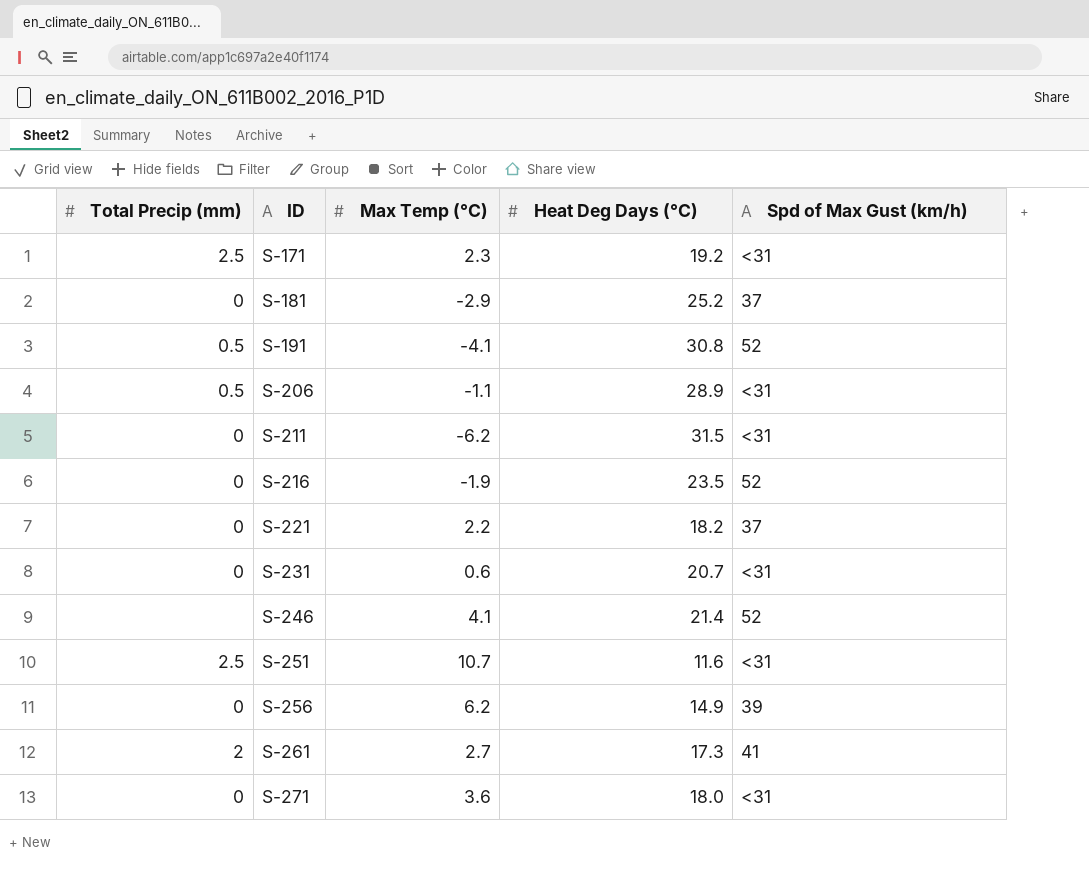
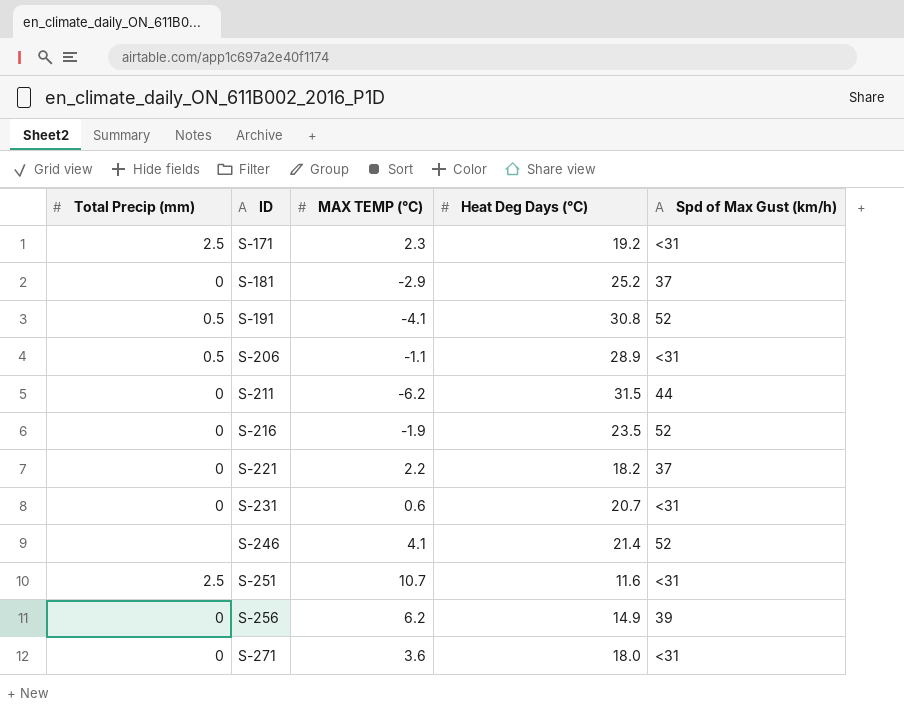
column name: Max Temp (°C) -> MAX TEMP (°C)
row S-261: 2 | 2.7 | 17.3 | 41 -> none
S-211 | Spd of Max Gust (km/h): <31 -> 44

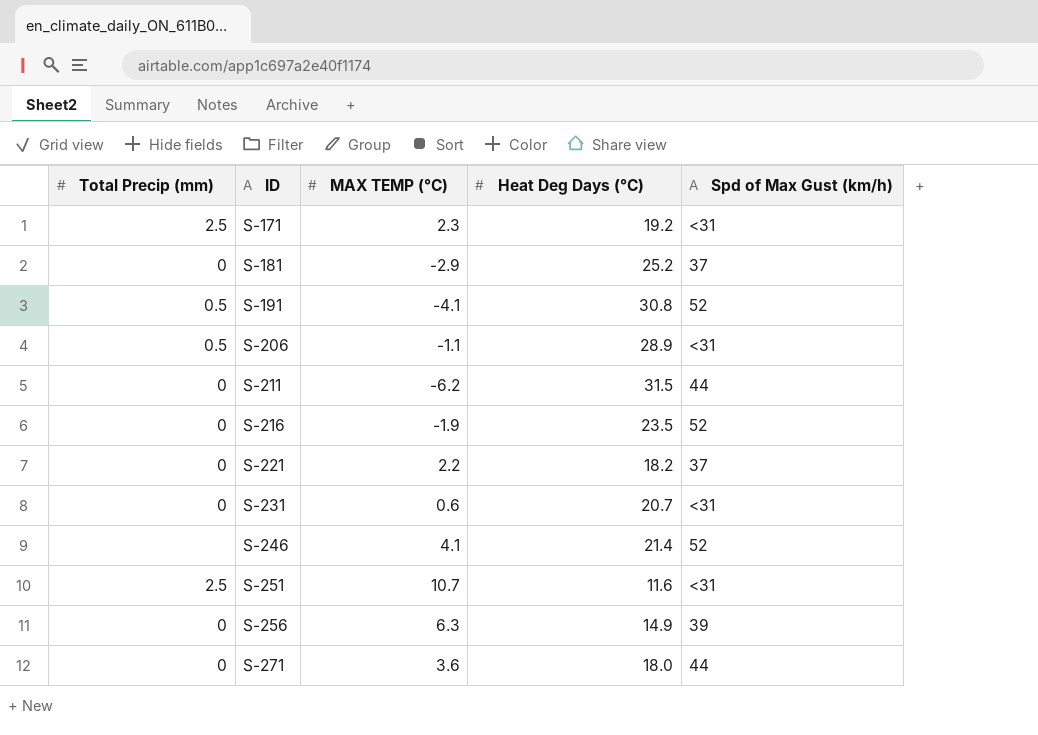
S-256 | MAX TEMP (°C): 6.2 -> 6.3
S-271 | Spd of Max Gust (km/h): <31 -> 44

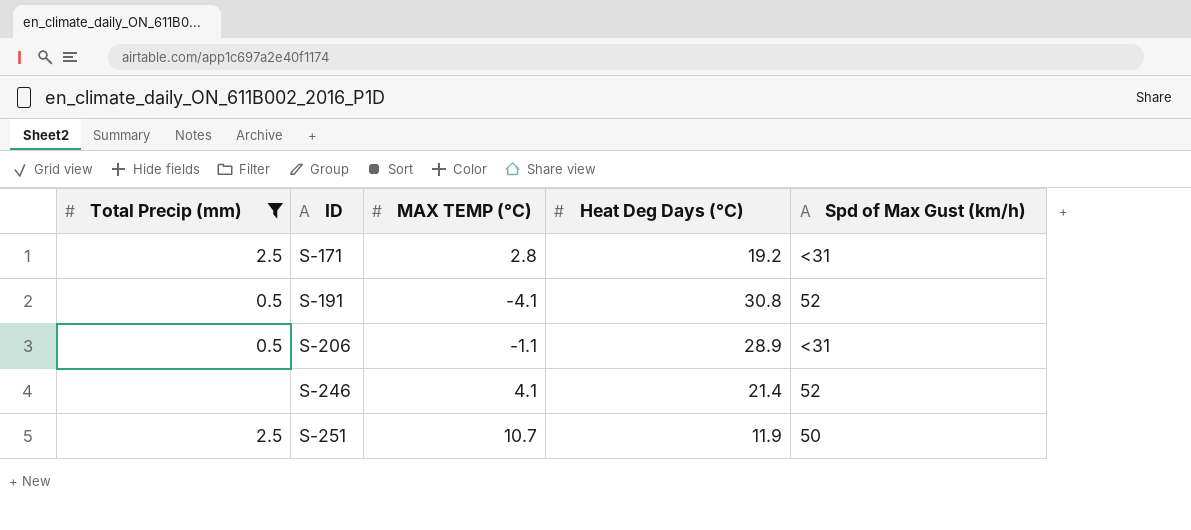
filter: none -> Total Precip (mm) != 0
S-171 | MAX TEMP (°C): 2.3 -> 2.8
S-251 | Heat Deg Days (°C): 11.6 -> 11.9
S-251 | Spd of Max Gust (km/h): <31 -> 50

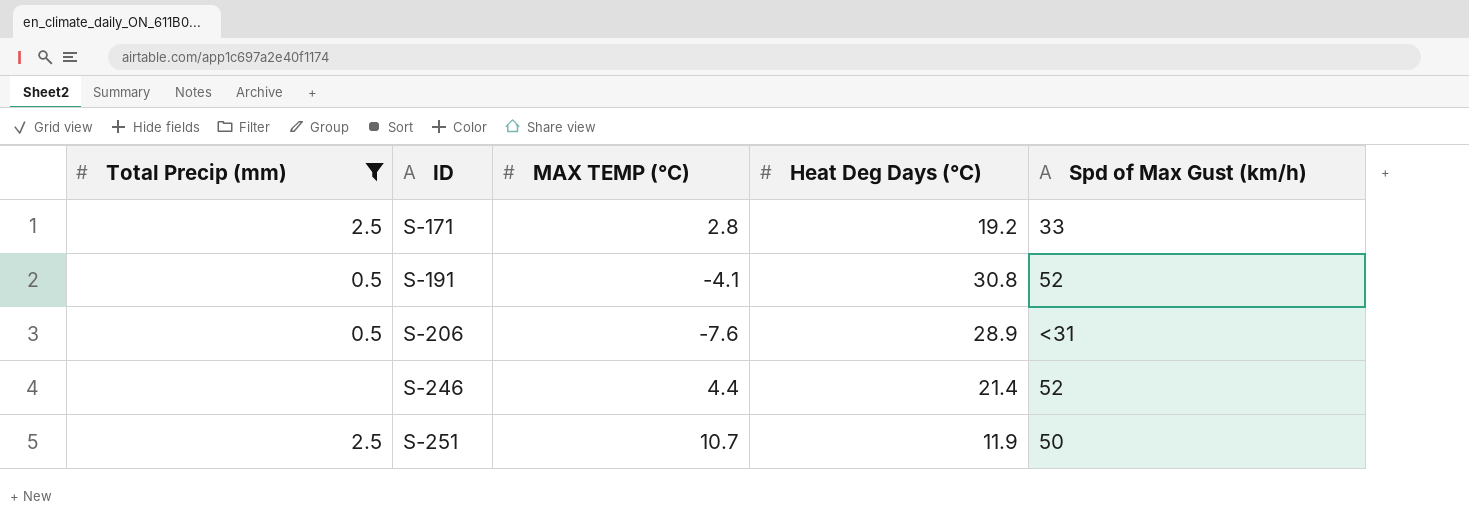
S-171 | Spd of Max Gust (km/h): <31 -> 33
S-206 | MAX TEMP (°C): -1.1 -> -7.6
S-246 | MAX TEMP (°C): 4.1 -> 4.4

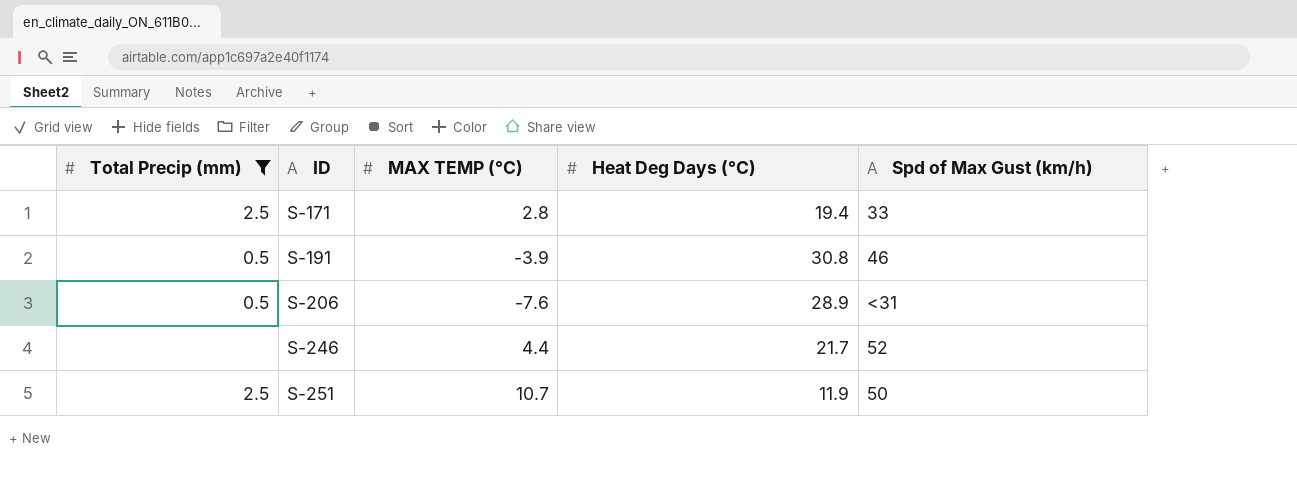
S-171 | Heat Deg Days (°C): 19.2 -> 19.4
S-191 | MAX TEMP (°C): -4.1 -> -3.9
S-191 | Spd of Max Gust (km/h): 52 -> 46
S-246 | Heat Deg Days (°C): 21.4 -> 21.7

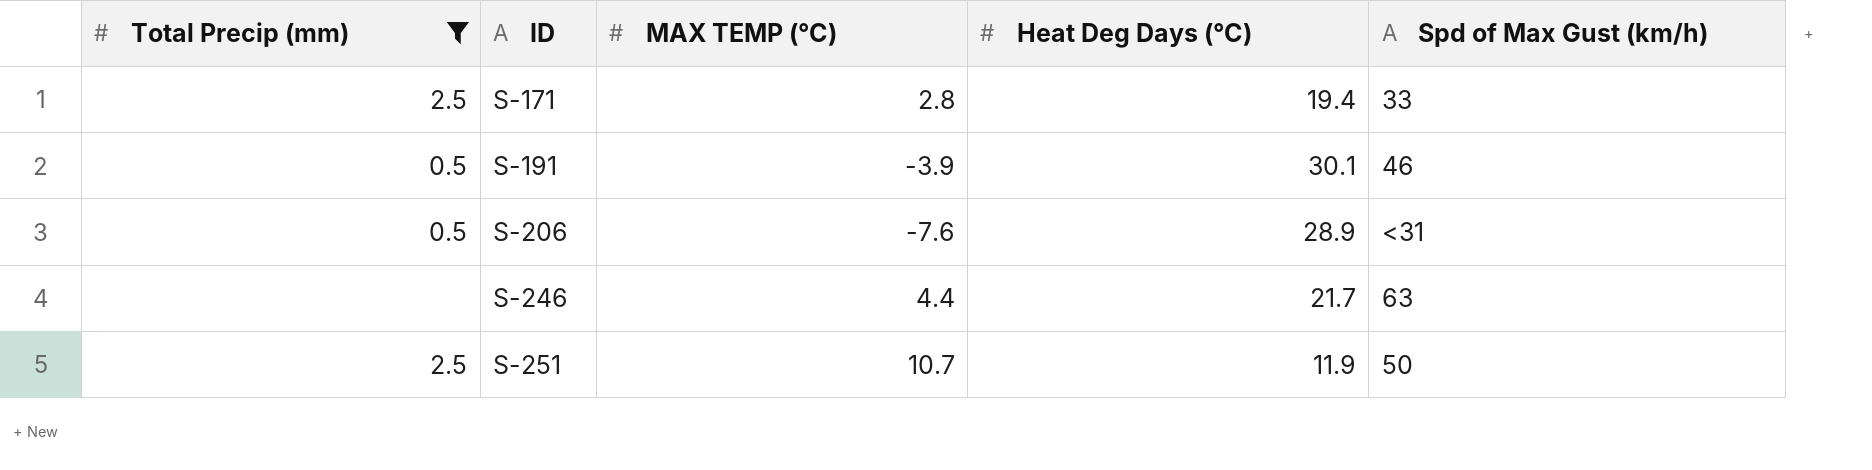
S-191 | Heat Deg Days (°C): 30.8 -> 30.1
S-246 | Spd of Max Gust (km/h): 52 -> 63

